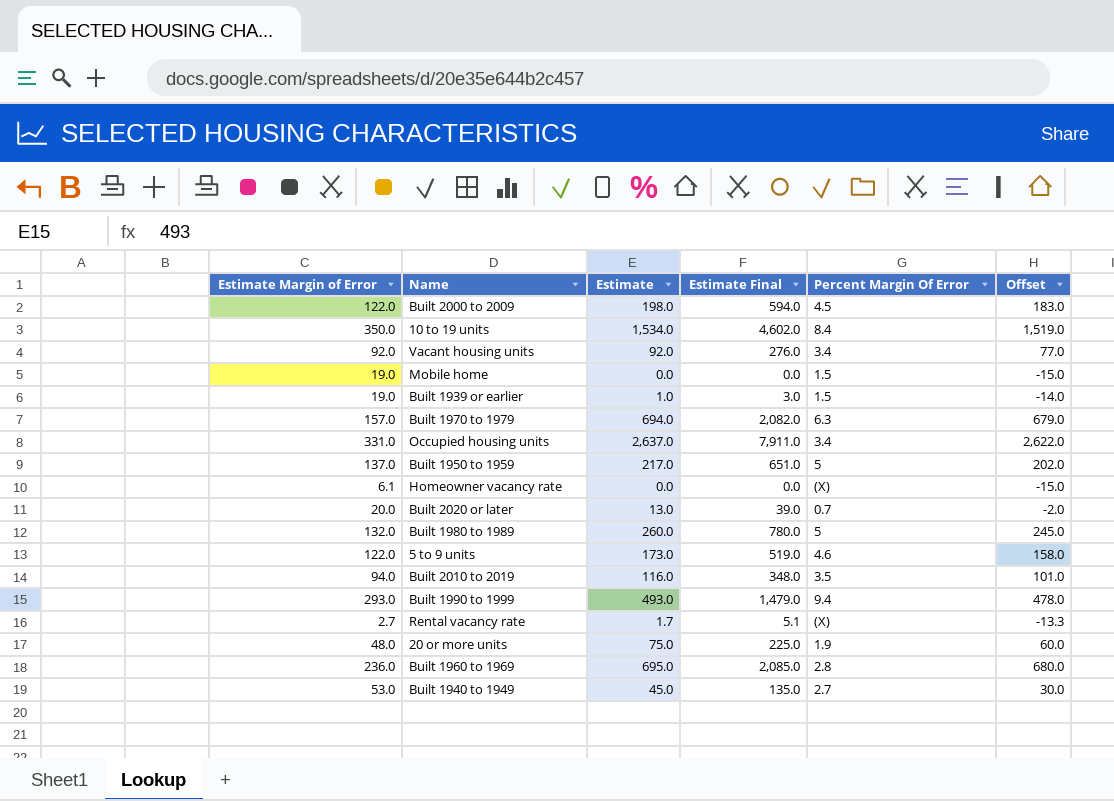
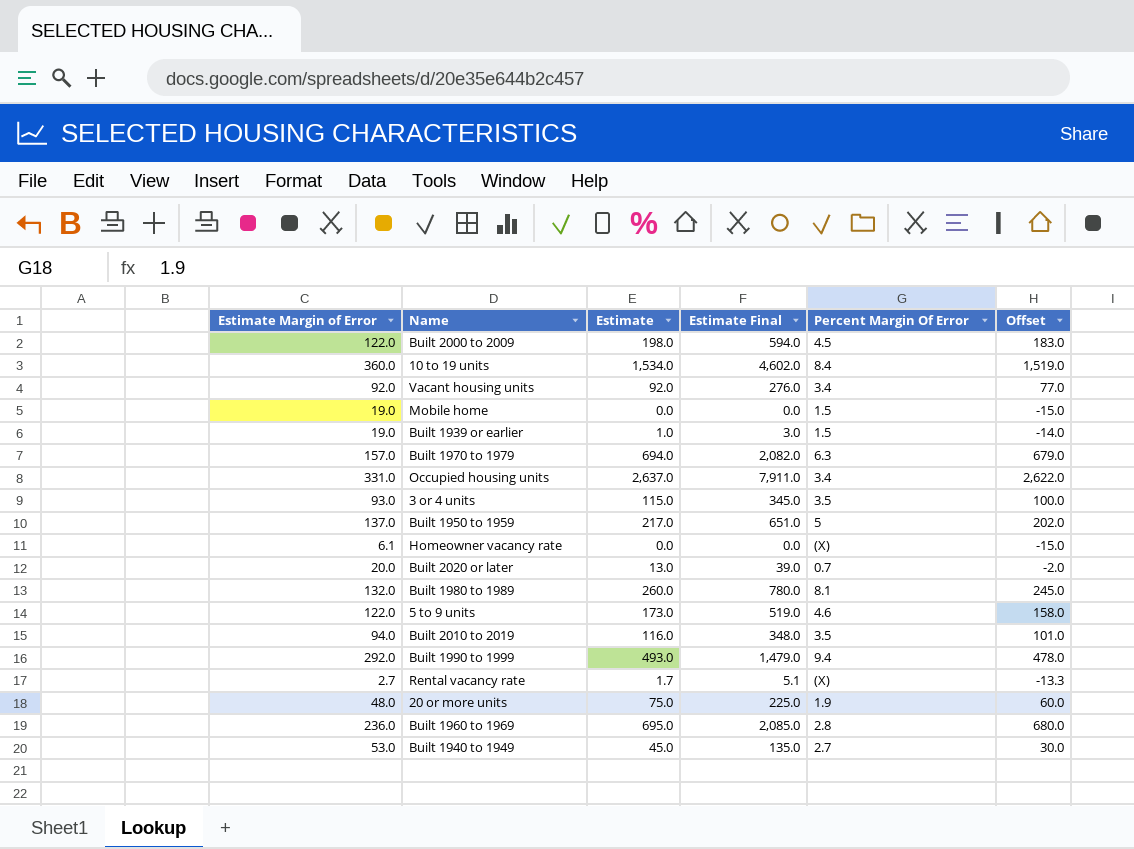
10 to 19 units | Estimate Margin of Error: 350.0 -> 360.0
row 3 or 4 units: none -> 93.0 | 115.0 | 345.0 | 3.5 | 100.0
Built 1980 to 1989 | Percent Margin Of Error: 5 -> 8.1
Built 1990 to 1999 | Estimate Margin of Error: 293.0 -> 292.0

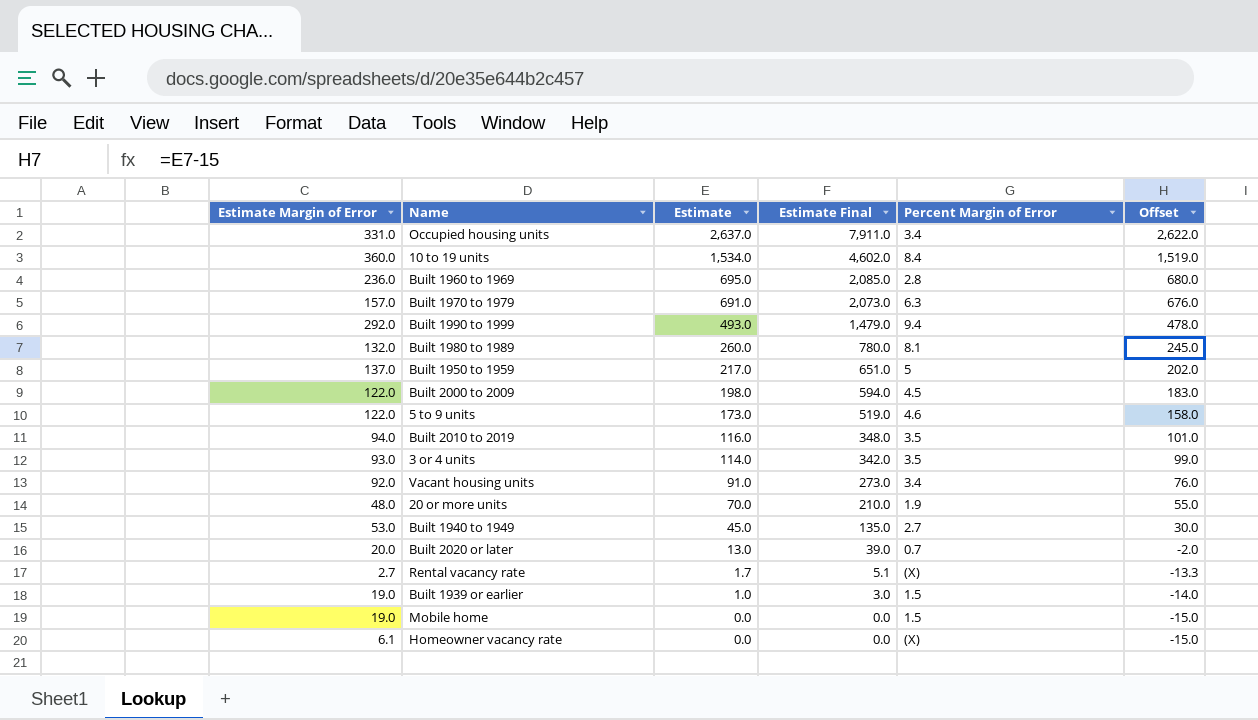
row order: none -> Estimate descending
column name: Percent Margin Of Error -> Percent Margin of Error
Built 1970 to 1979 | Estimate: 694.0 -> 691.0
Built 1970 to 1979 | Estimate Final: 2,082.0 -> 2,073.0
Built 1970 to 1979 | Offset: 679.0 -> 676.0
3 or 4 units | Estimate: 115.0 -> 114.0
3 or 4 units | Estimate Final: 345.0 -> 342.0
3 or 4 units | Offset: 100.0 -> 99.0
Vacant housing units | Estimate: 92.0 -> 91.0
Vacant housing units | Estimate Final: 276.0 -> 273.0
Vacant housing units | Offset: 77.0 -> 76.0
20 or more units | Estimate: 75.0 -> 70.0
20 or more units | Estimate Final: 225.0 -> 210.0
20 or more units | Offset: 60.0 -> 55.0

